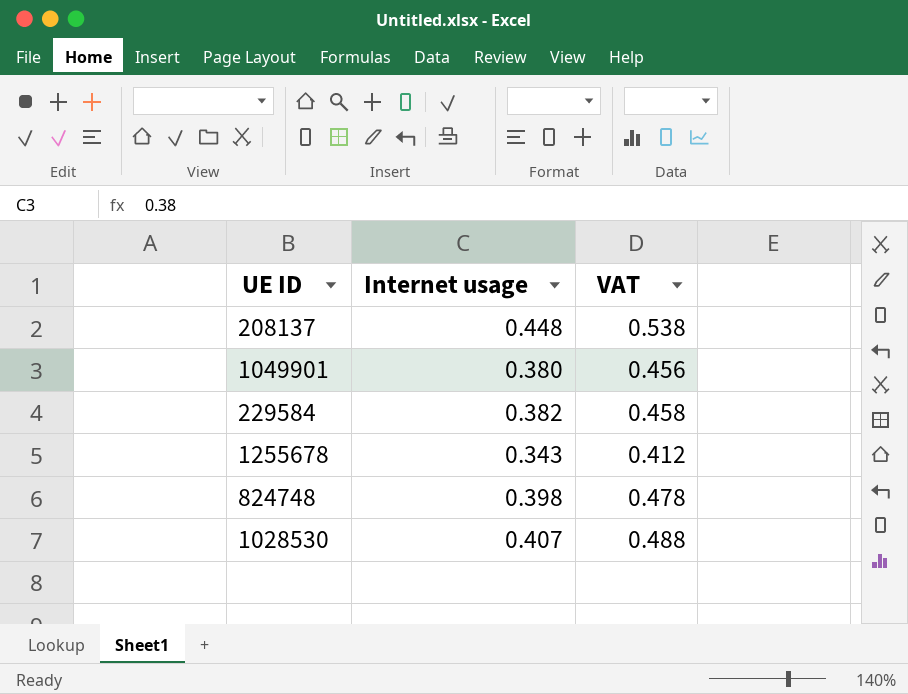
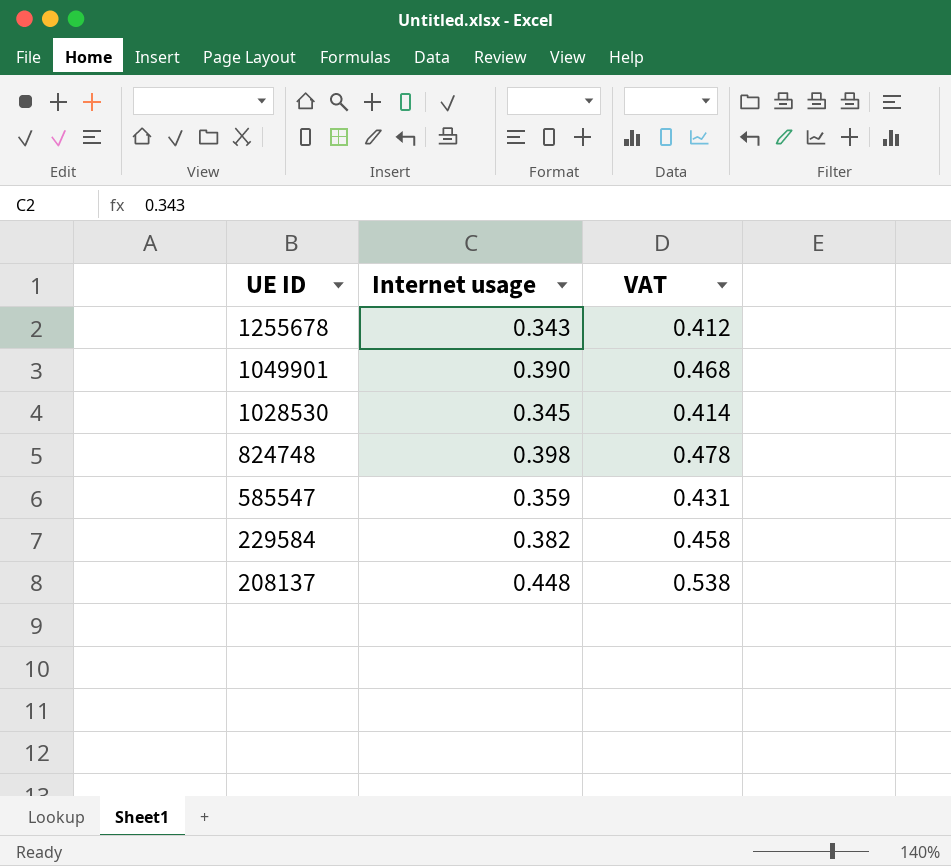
row order: none -> UE ID descending
1049901 | Internet usage: 0.380 -> 0.390
1049901 | VAT: 0.456 -> 0.468
1028530 | Internet usage: 0.407 -> 0.345
1028530 | VAT: 0.488 -> 0.414
row 585547: none -> 0.359 | 0.431

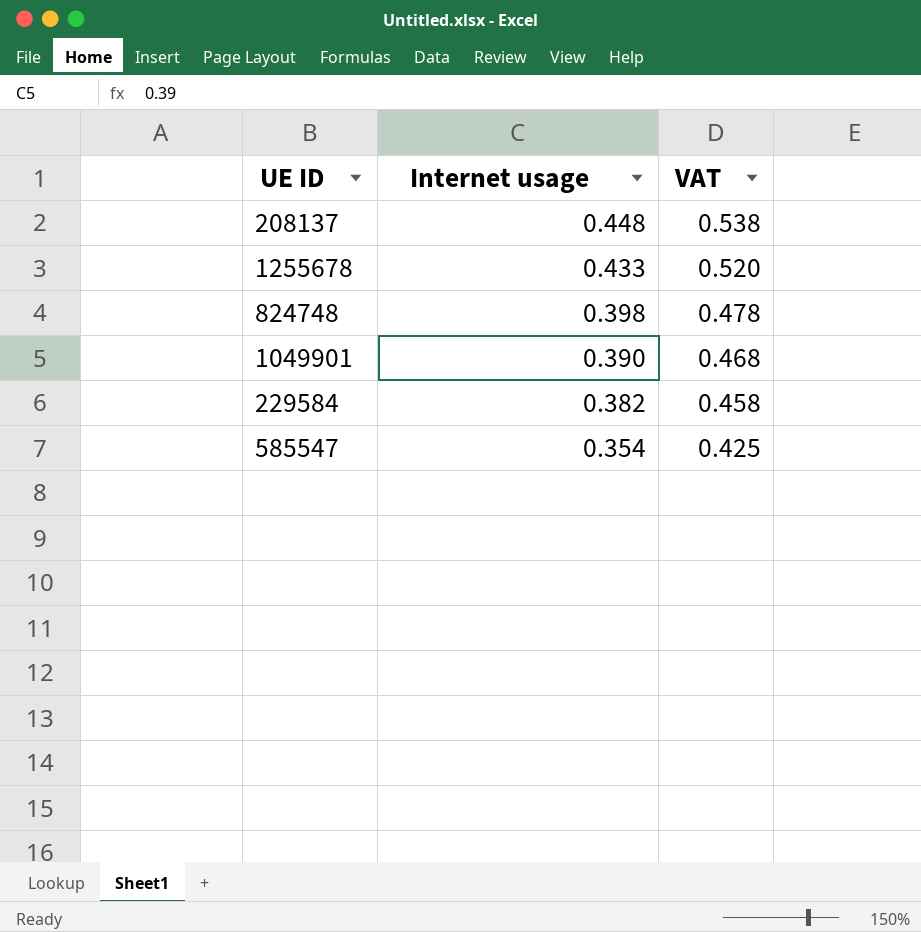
row order: UE ID descending -> Internet usage descending
row 1028530: 0.345 | 0.414 -> none
1255678 | Internet usage: 0.343 -> 0.433
1255678 | VAT: 0.412 -> 0.520
585547 | Internet usage: 0.359 -> 0.354
585547 | VAT: 0.431 -> 0.425

